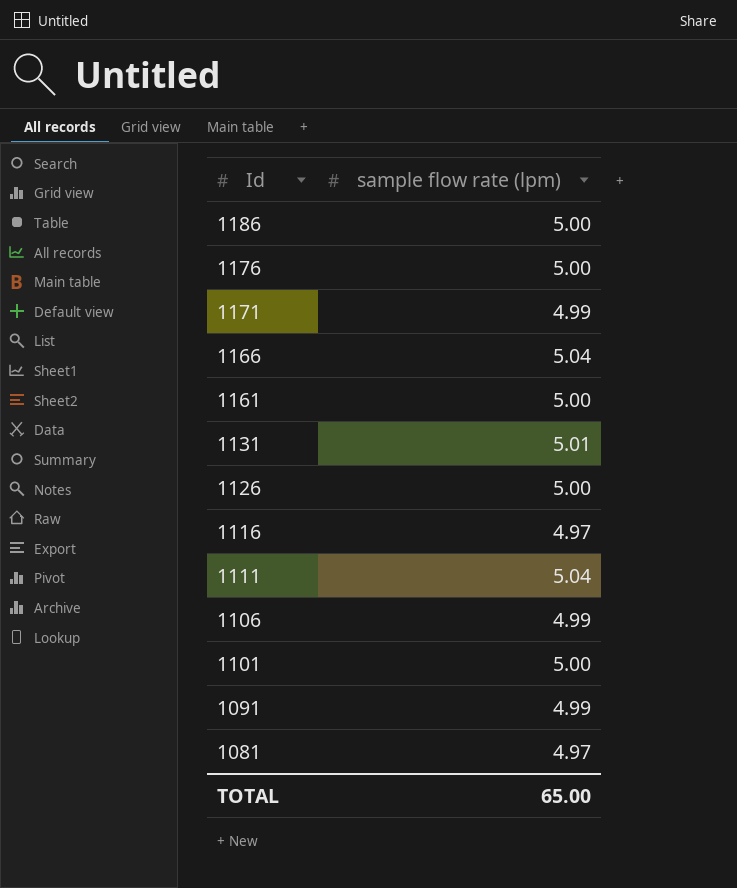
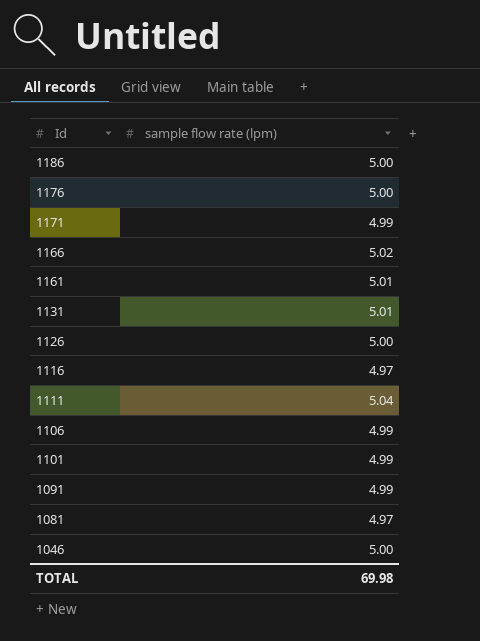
1166 | sample flow rate (lpm): 5.04 -> 5.02
1161 | sample flow rate (lpm): 5.00 -> 5.01
1101 | sample flow rate (lpm): 5.00 -> 4.99
row 1046: none -> 5.00
TOTAL | sample flow rate (lpm): 65.00 -> 69.98

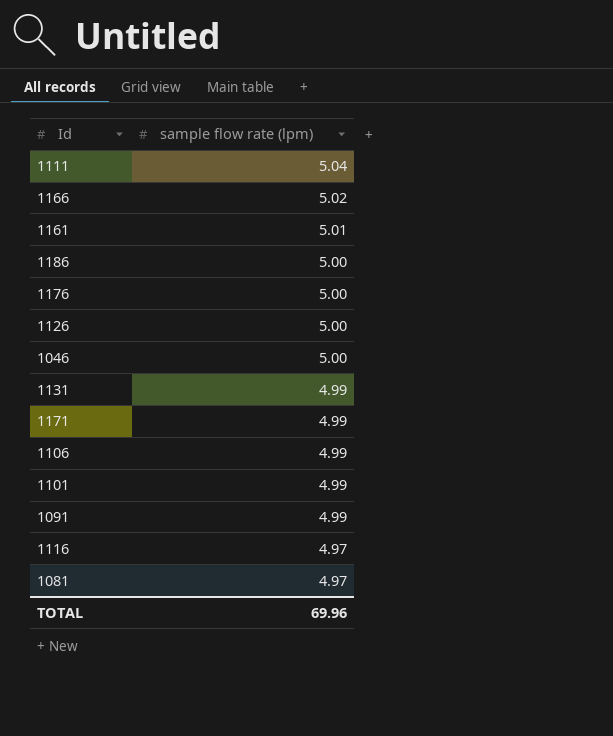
row order: Id descending -> sample flow rate (lpm) descending
1131 | sample flow rate (lpm): 5.01 -> 4.99
TOTAL | sample flow rate (lpm): 69.98 -> 69.96

